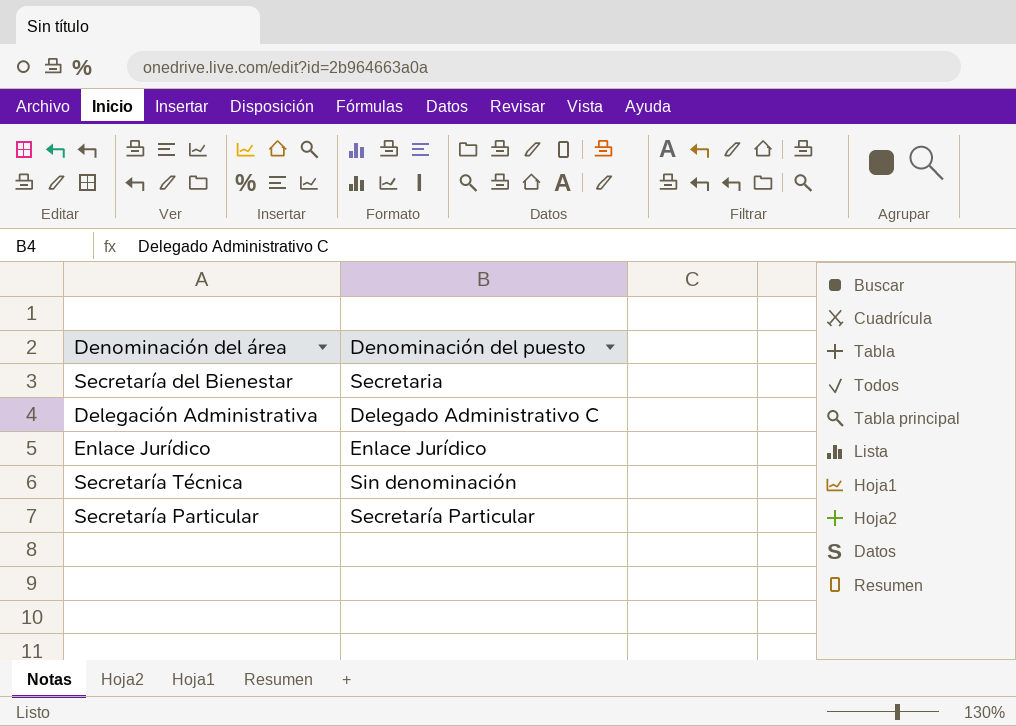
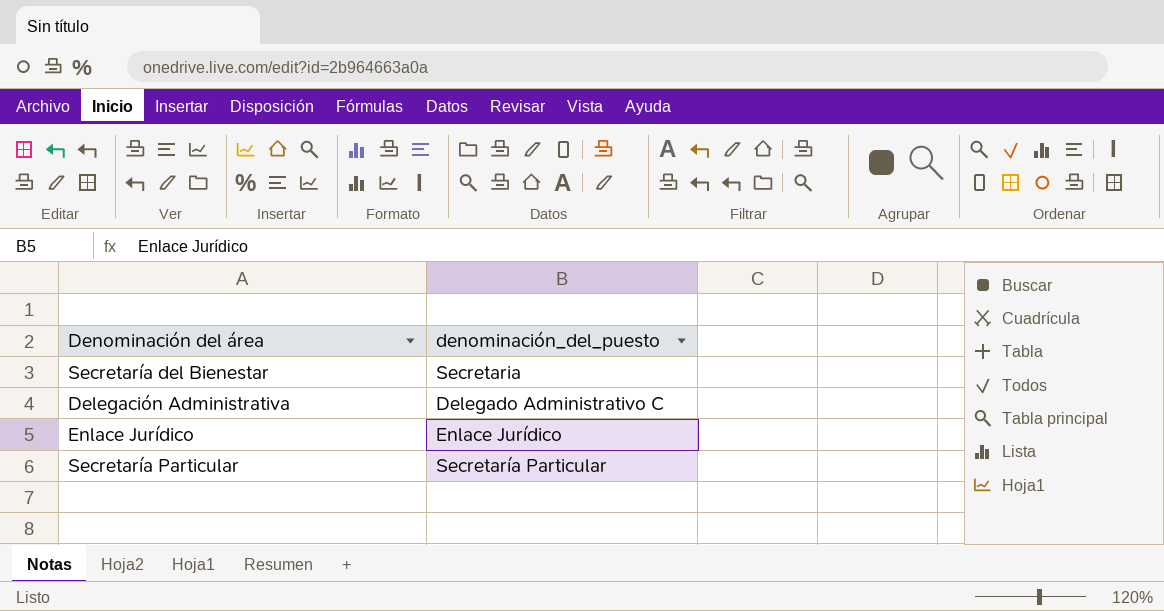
column name: Denominación del puesto -> denominación_del_puesto
row Secretaría Técnica: Sin denominación -> none

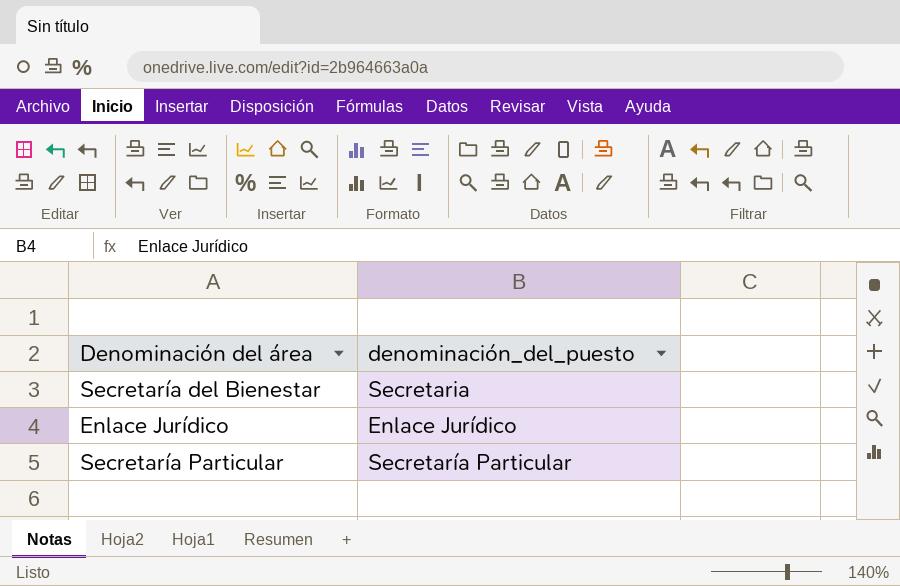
row Delegación Administrativa: Delegado Administrativo C -> none

